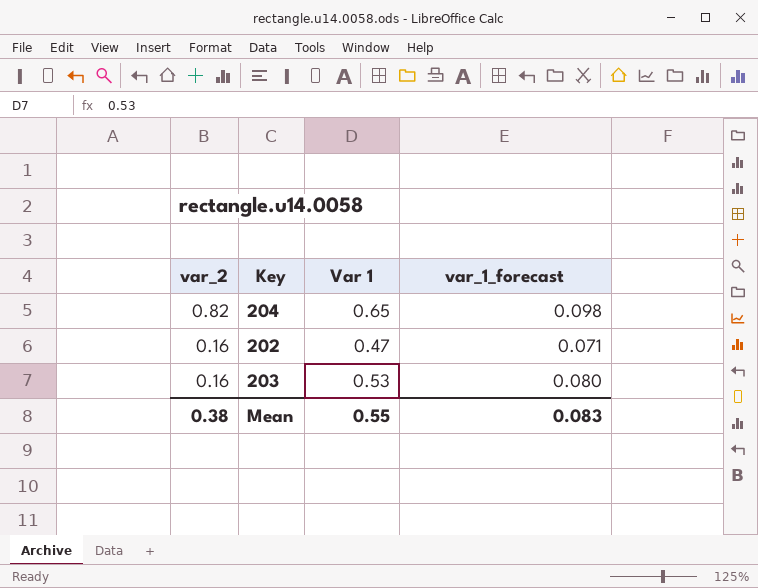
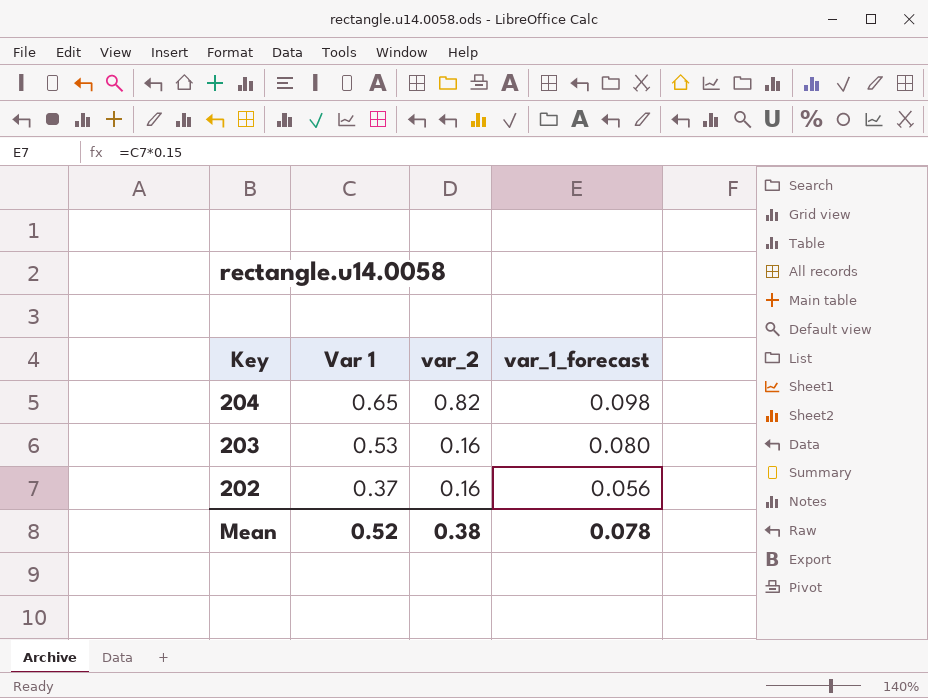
row order: var_2 descending -> Key descending
column var_2 | position: 1 -> 3
202 | Var 1: 0.47 -> 0.37
202 | var_1_forecast: 0.071 -> 0.056
Mean | Var 1: 0.55 -> 0.52
Mean | var_1_forecast: 0.083 -> 0.078

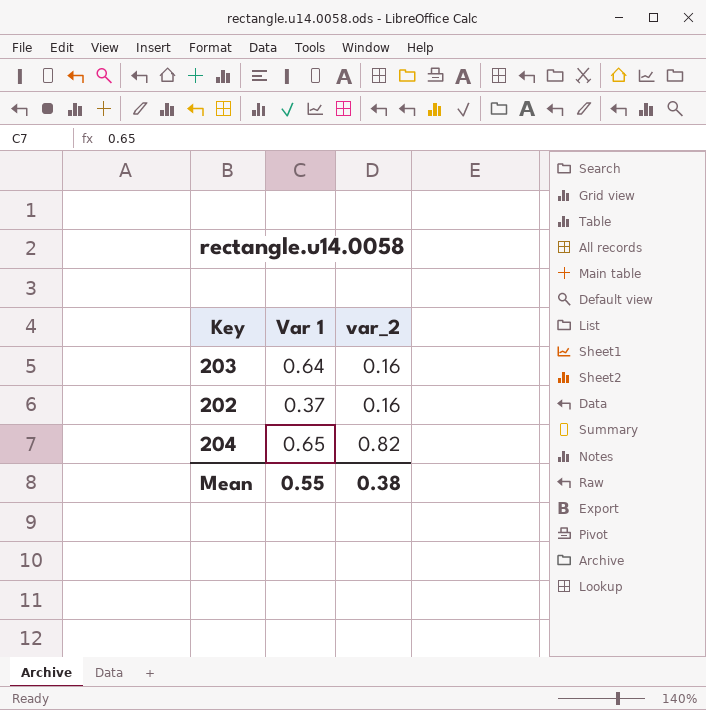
row order: Key descending -> var_2 ascending
column var_1_forecast | formula: [Var 1] * 0.15 -> none
203 | Var 1: 0.53 -> 0.64
Mean | Var 1: 0.52 -> 0.55

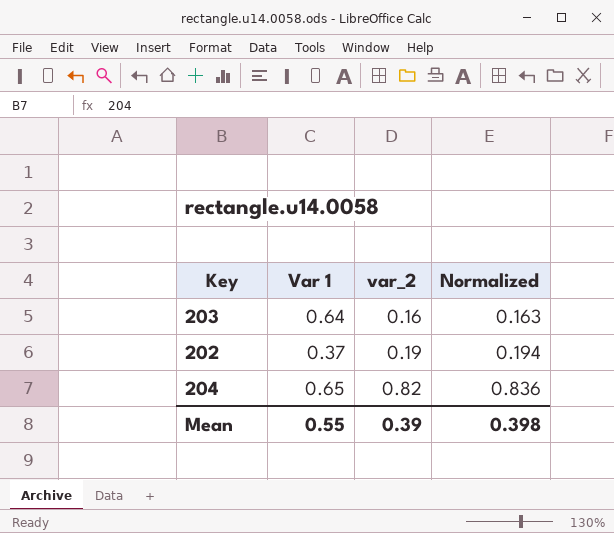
column Normalized | formula: none -> [var_2] * 1.02
202 | var_2: 0.16 -> 0.19
Mean | var_2: 0.38 -> 0.39

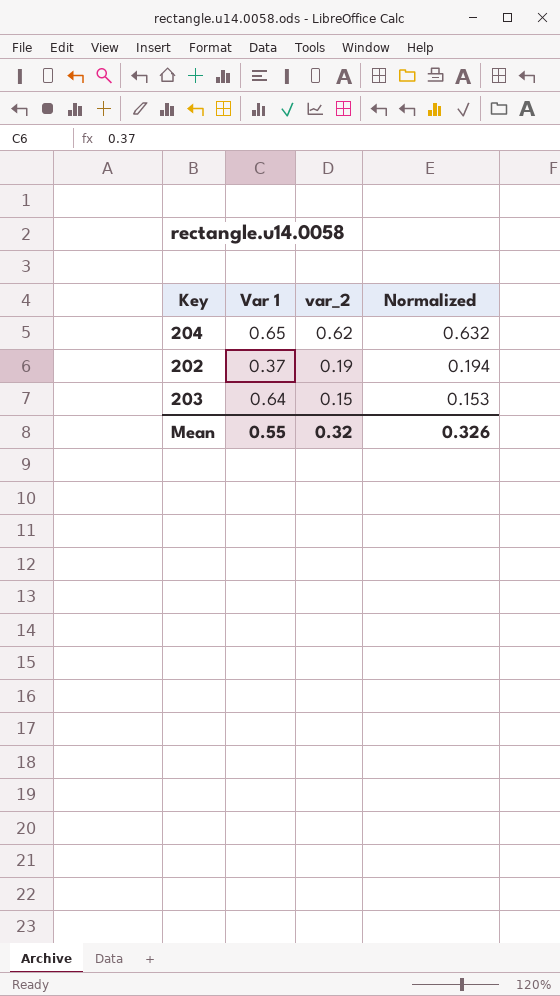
row order: var_2 ascending -> var_2 descending
204 | var_2: 0.82 -> 0.62
204 | Normalized: 0.836 -> 0.632
203 | var_2: 0.16 -> 0.15
203 | Normalized: 0.163 -> 0.153
Mean | var_2: 0.39 -> 0.32
Mean | Normalized: 0.398 -> 0.326

